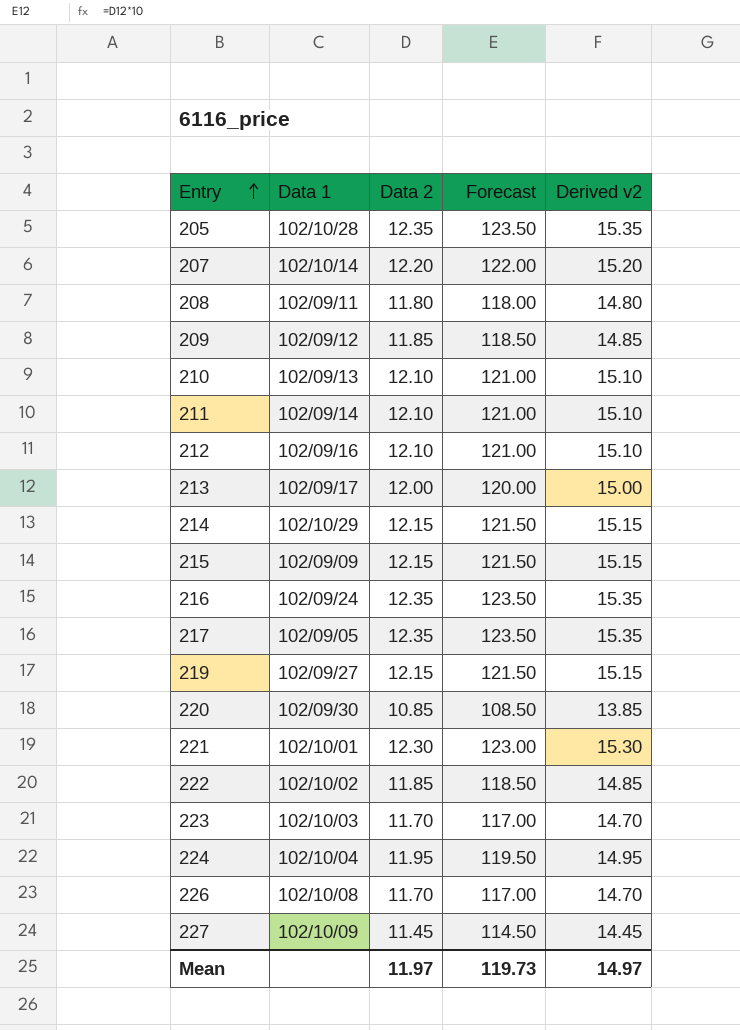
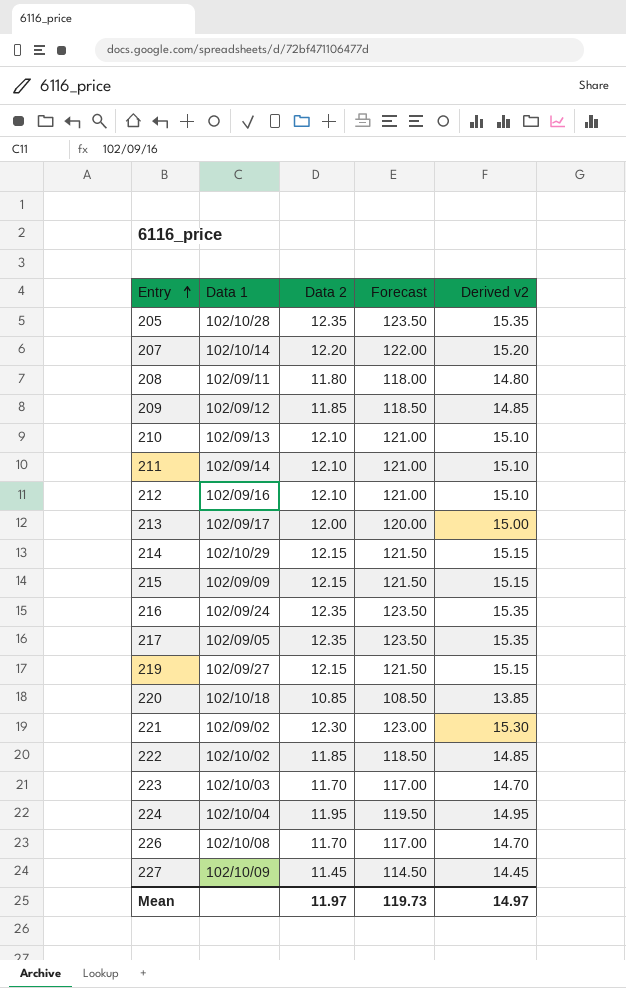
220 | Data 1: 102/09/30 -> 102/10/18
221 | Data 1: 102/10/01 -> 102/09/02

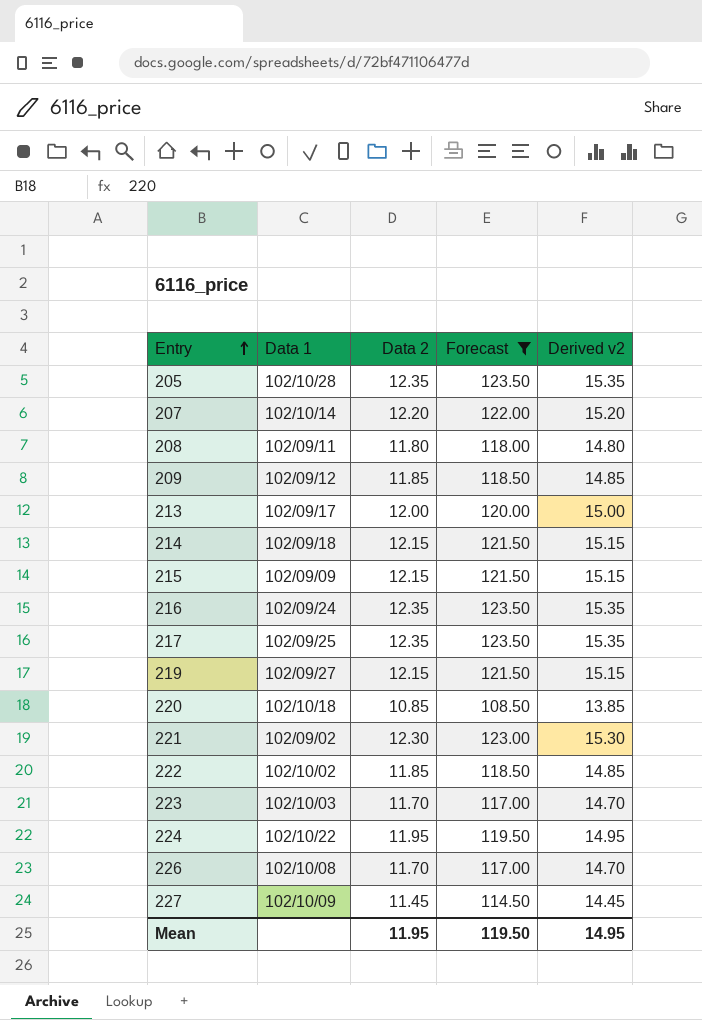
filter: none -> Forecast != 121.00
214 | Data 1: 102/10/29 -> 102/09/18
217 | Data 1: 102/09/05 -> 102/09/25
224 | Data 1: 102/10/04 -> 102/10/22
Mean | Data 2: 11.97 -> 11.95
Mean | Forecast: 119.73 -> 119.50
Mean | Derived v2: 14.97 -> 14.95

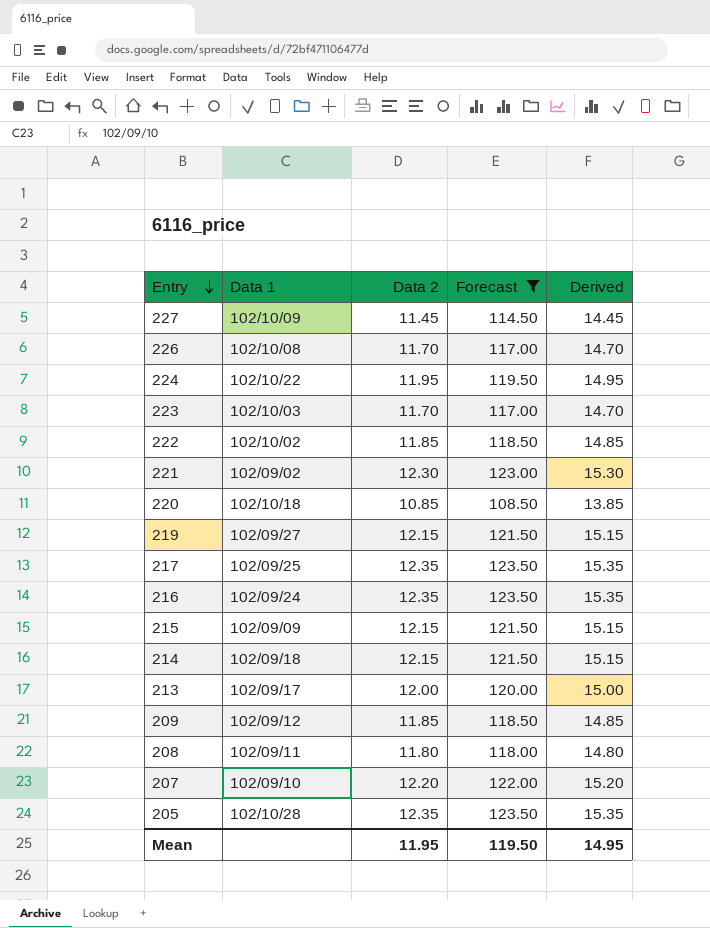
row order: Entry ascending -> Entry descending
column name: Derived v2 -> Derived
207 | Data 1: 102/10/14 -> 102/09/10

